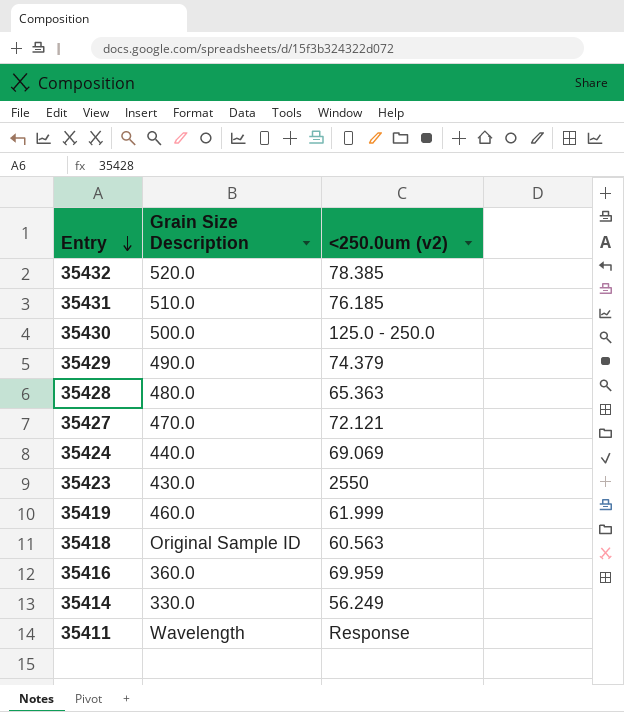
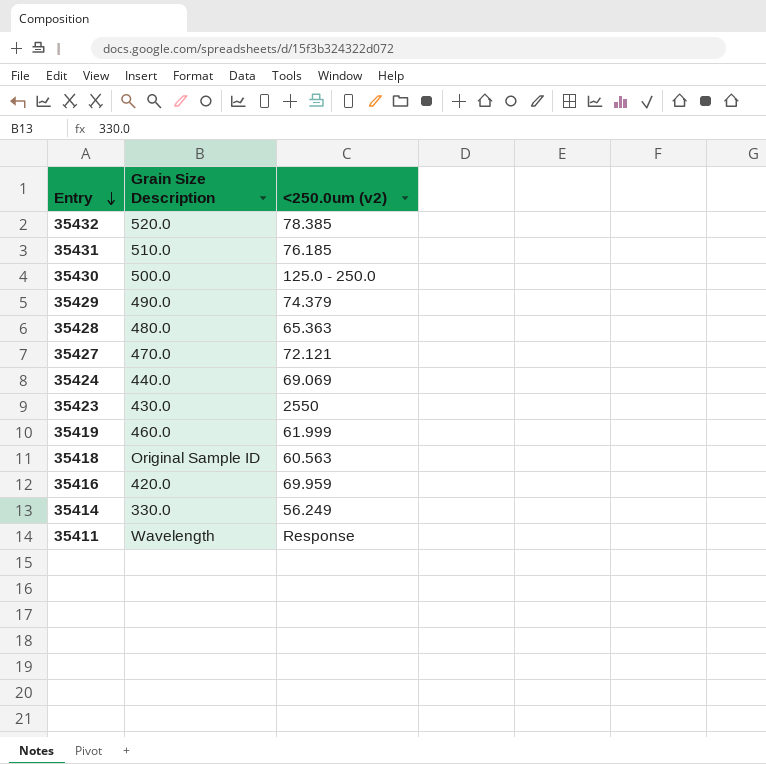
35416 | Grain Size Description: 360.0 -> 420.0

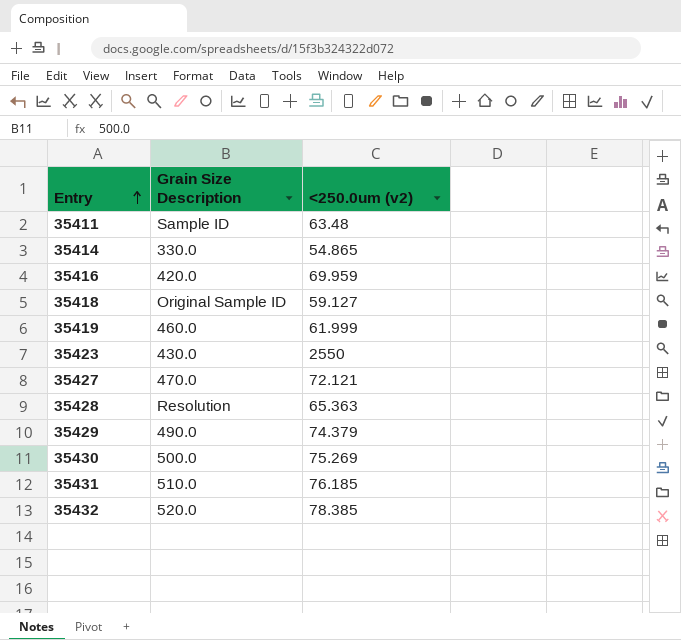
row order: Entry descending -> Entry ascending
row 35424: 440.0 | 69.069 -> none
35411 | Grain Size Description: Wavelength -> Sample ID
35411 | <250.0um (v2): Response -> 63.48
35414 | <250.0um (v2): 56.249 -> 54.865
35418 | <250.0um (v2): 60.563 -> 59.127
35428 | Grain Size Description: 480.0 -> Resolution
35430 | <250.0um (v2): 125.0 - 250.0 -> 75.269

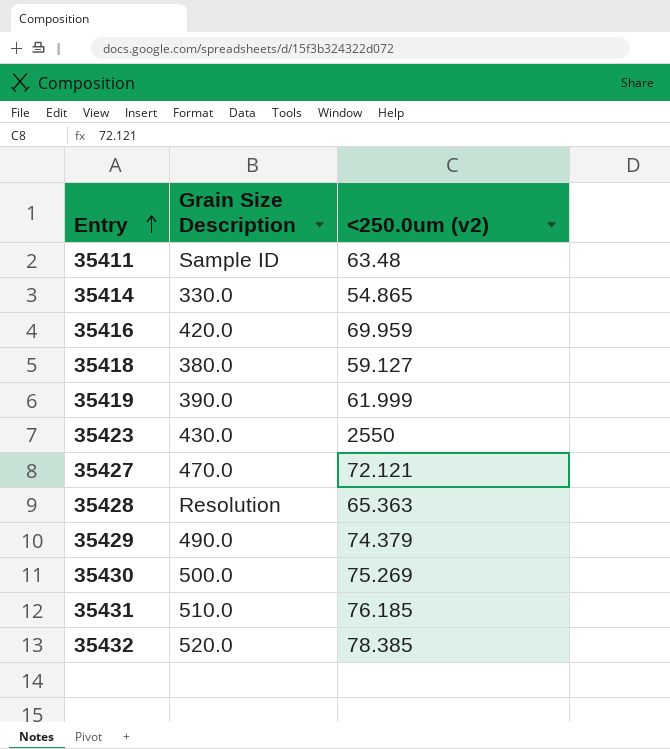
35418 | Grain Size Description: Original Sample ID -> 380.0
35419 | Grain Size Description: 460.0 -> 390.0

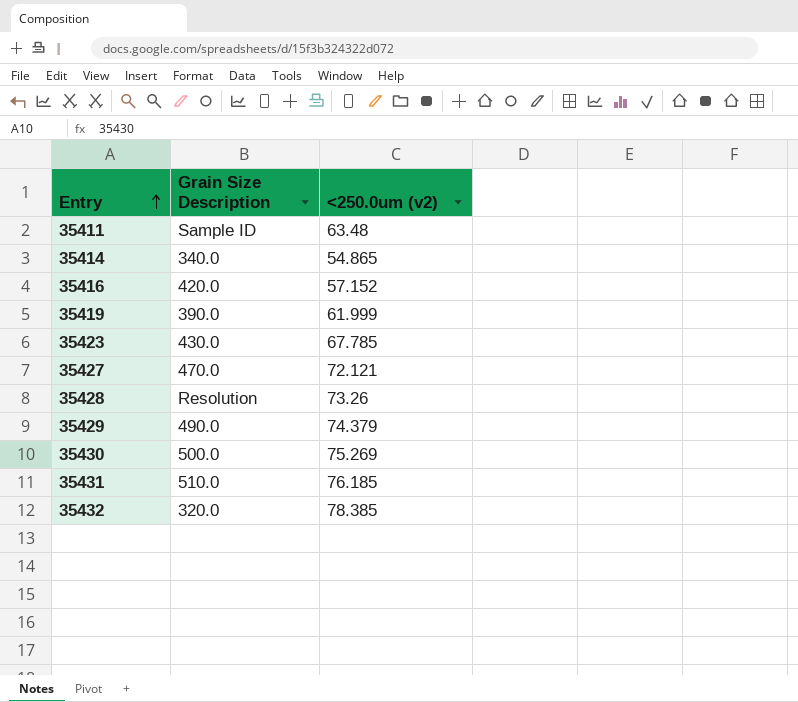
row 35418: 380.0 | 59.127 -> none
35414 | Grain Size Description: 330.0 -> 340.0
35416 | <250.0um (v2): 69.959 -> 57.152
35423 | <250.0um (v2): 2550 -> 67.785
35428 | <250.0um (v2): 65.363 -> 73.26
35432 | Grain Size Description: 520.0 -> 320.0

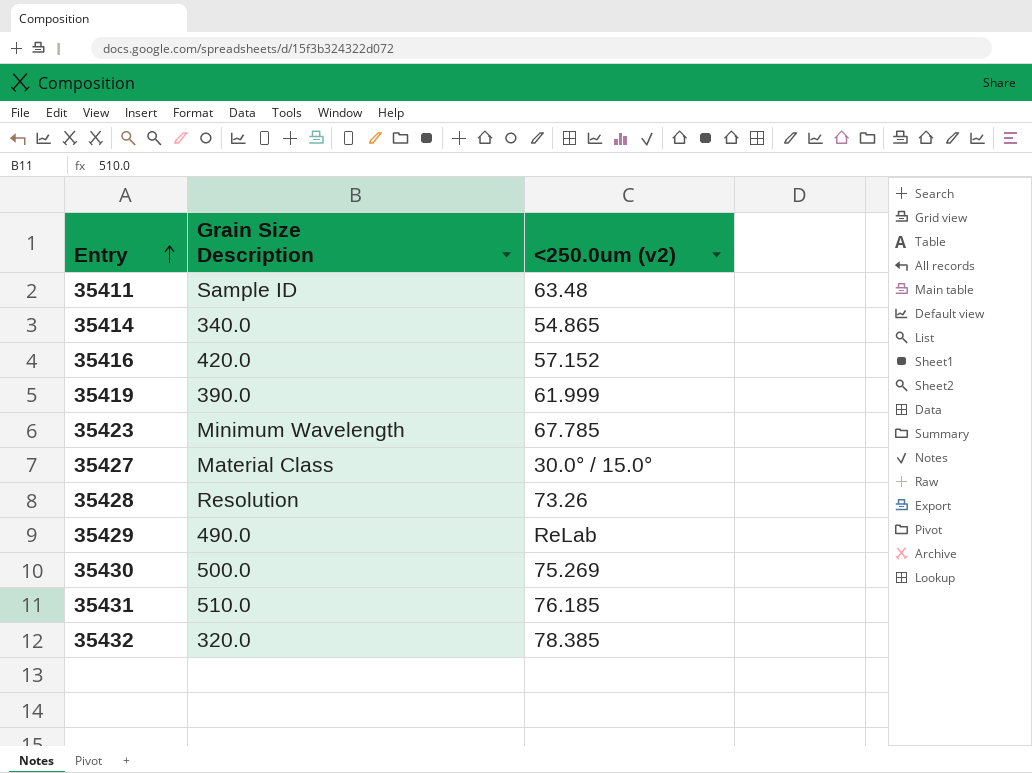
35423 | Grain Size Description: 430.0 -> Minimum Wavelength
35427 | Grain Size Description: 470.0 -> Material Class
35427 | <250.0um (v2): 72.121 -> 30.0° / 15.0°
35429 | <250.0um (v2): 74.379 -> ReLab

